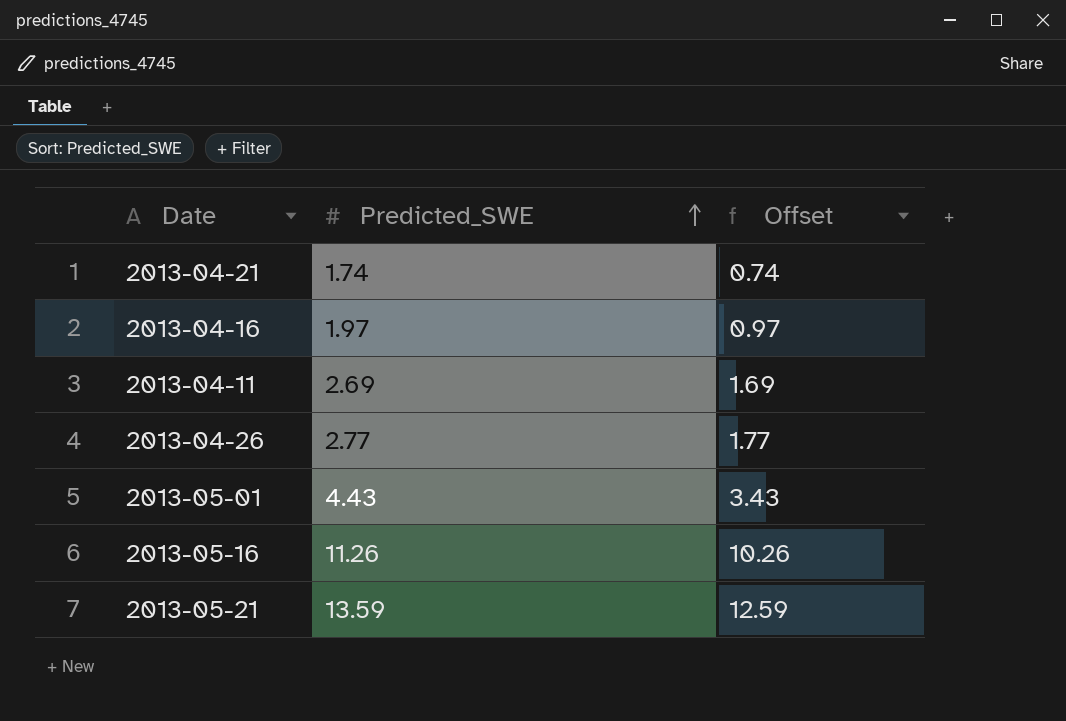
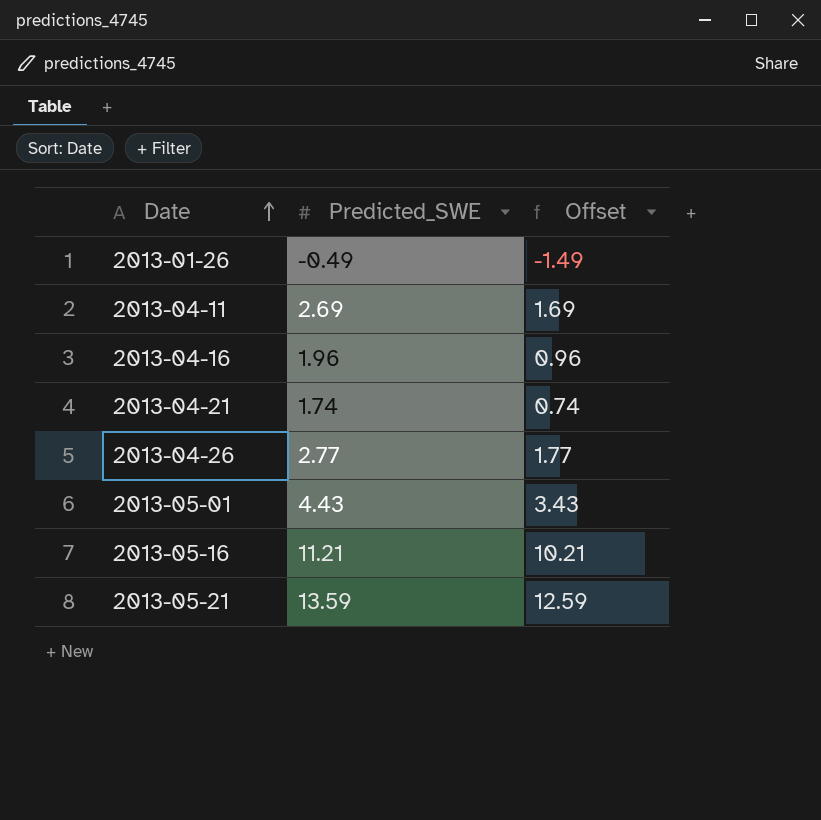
row order: Predicted_SWE ascending -> Date ascending
row 2013-01-26: none -> -0.49 | -1.49
2013-04-16 | Predicted_SWE: 1.97 -> 1.96
2013-04-16 | Offset: 0.97 -> 0.96
2013-05-16 | Predicted_SWE: 11.26 -> 11.21
2013-05-16 | Offset: 10.26 -> 10.21

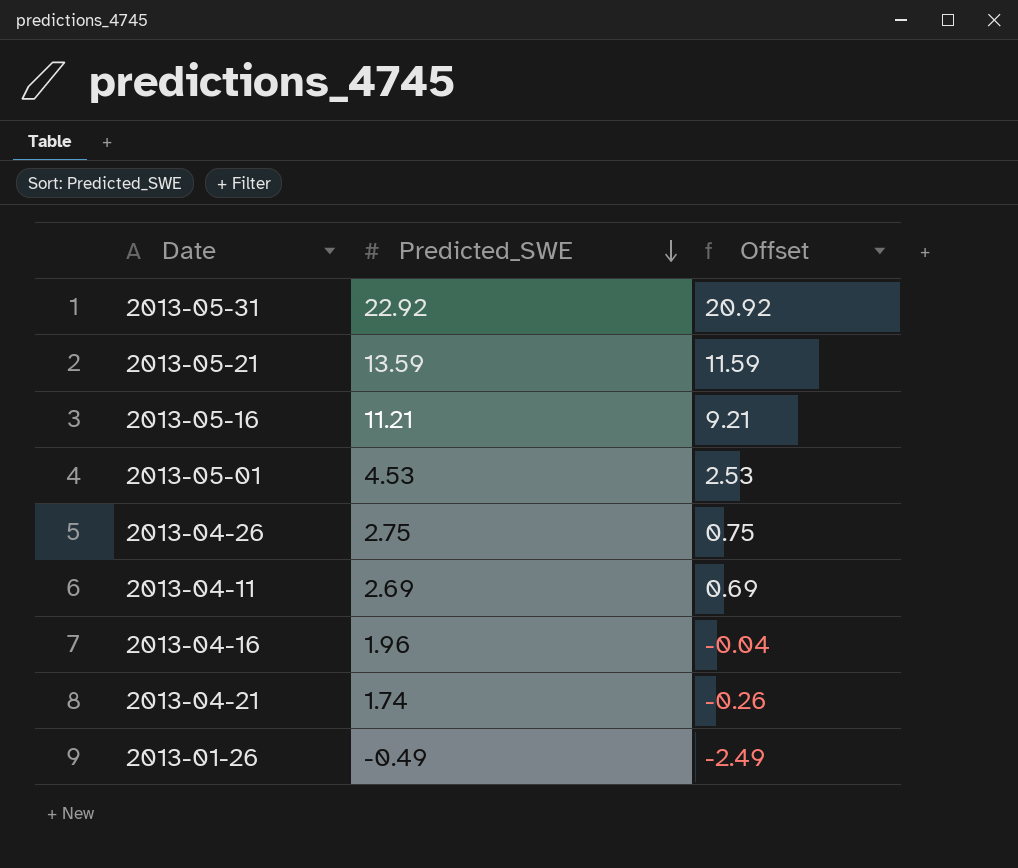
row order: Date ascending -> Predicted_SWE descending
column Offset | formula: [Predicted_SWE] - 1 -> [Predicted_SWE] - 2
row 2013-05-31: none -> 22.92 | 20.92
2013-05-01 | Predicted_SWE: 4.43 -> 4.53
2013-04-26 | Predicted_SWE: 2.77 -> 2.75

